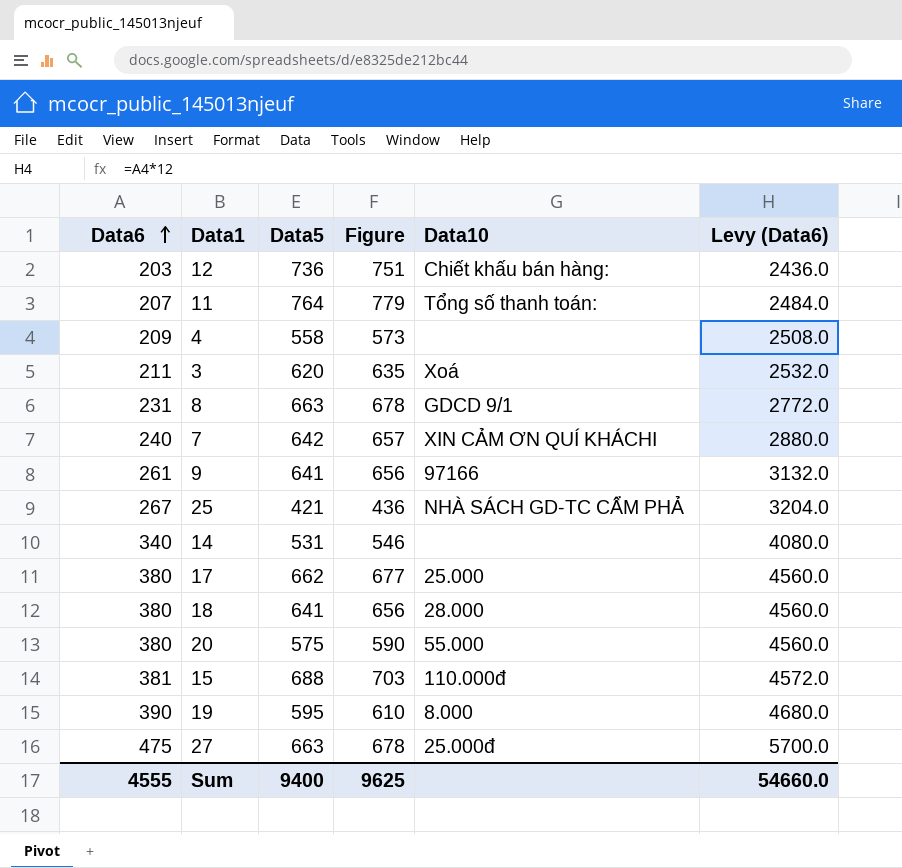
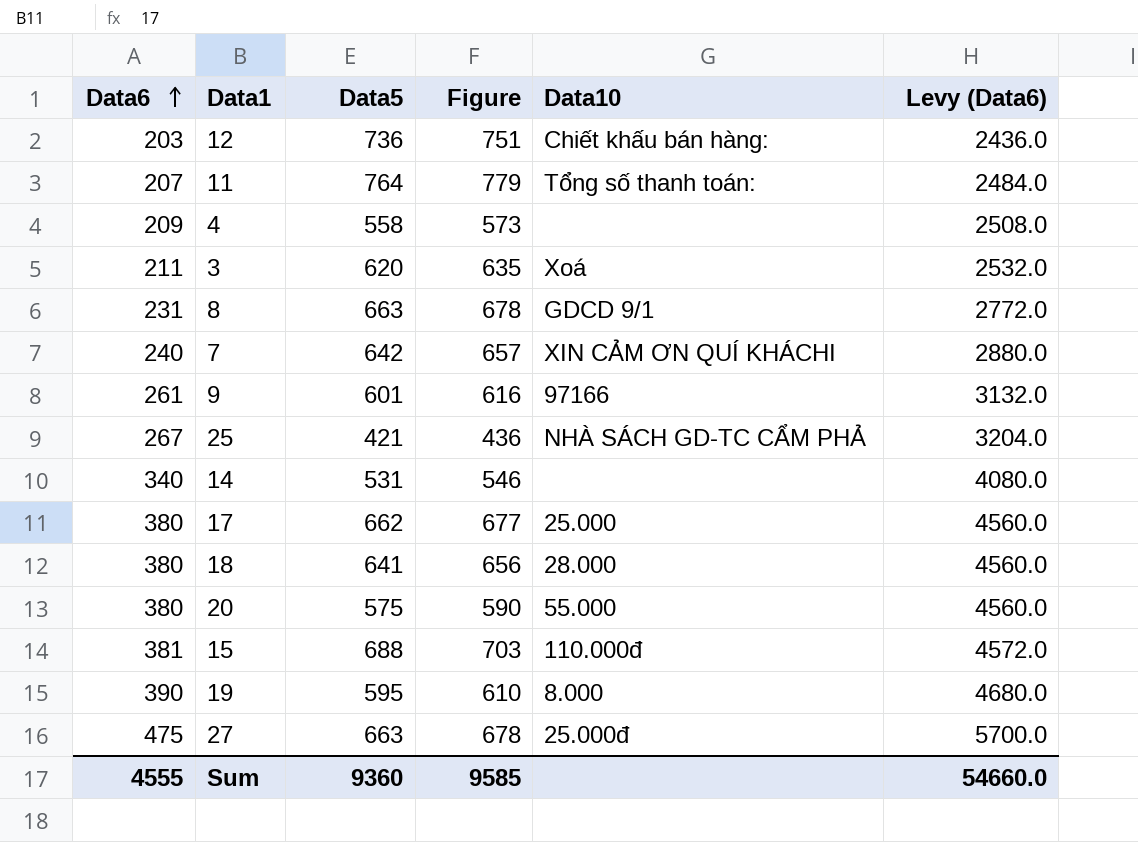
9 | Data5: 641 -> 601
9 | Figure: 656 -> 616
Sum | Data5: 9400 -> 9360
Sum | Figure: 9625 -> 9585

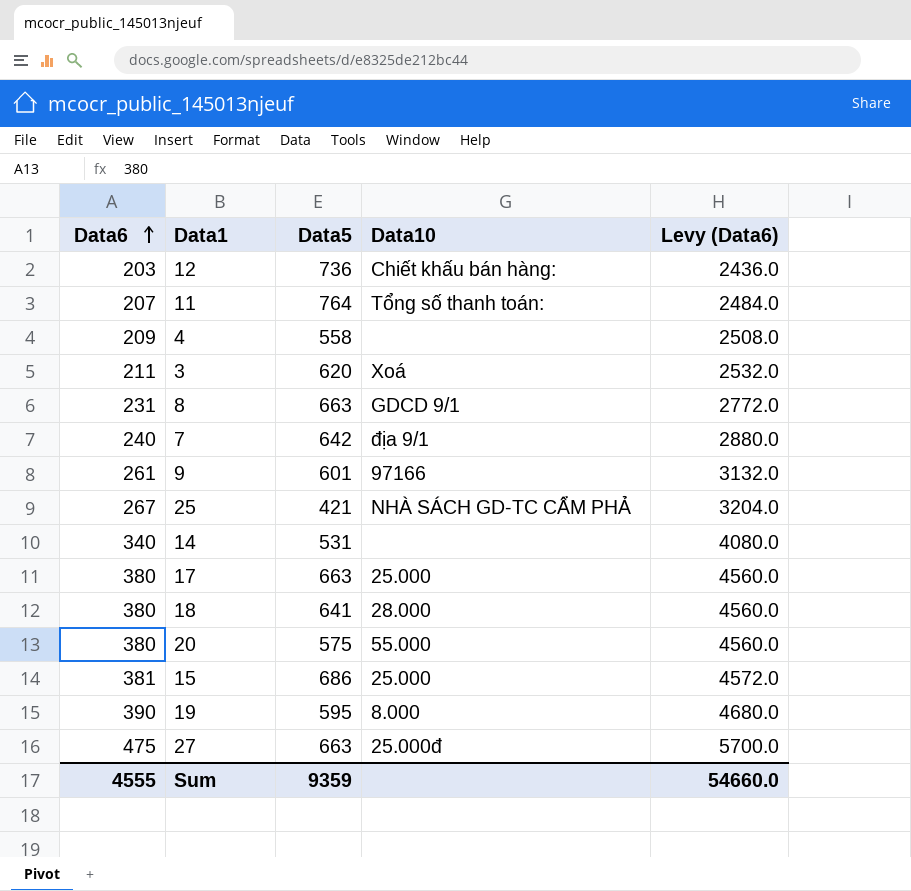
column Figure | formula: [Data5] + 15 -> none
7 | Data10: XIN CẢM ƠN QUÍ KHÁCHI -> địa 9/1
17 | Data5: 662 -> 663
15 | Data5: 688 -> 686
15 | Data10: 110.000đ -> 25.000
Sum | Data5: 9360 -> 9359

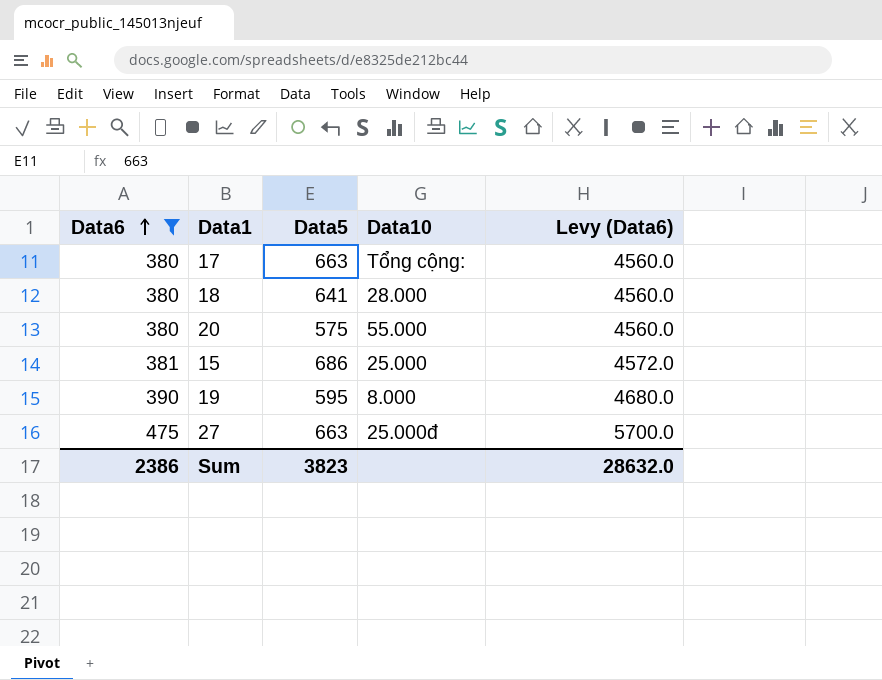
filter: none -> Data6 >= 380
17 | Data10: 25.000 -> Tổng cộng:
Sum | Data6: 4555 -> 2386
Sum | Data5: 9359 -> 3823
Sum | Levy (Data6): 54660.0 -> 28632.0

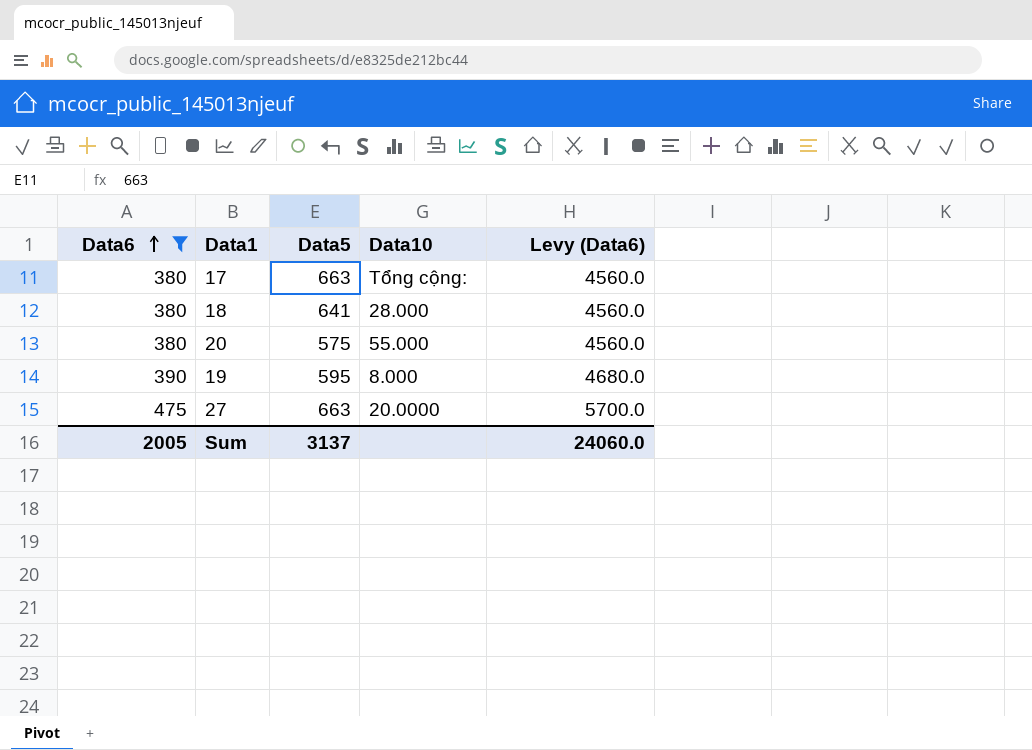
row 15: 381 | 686 | 25.000 | 4572.0 -> none
27 | Data10: 25.000đ -> 20.0000
Sum | Data6: 2386 -> 2005
Sum | Data5: 3823 -> 3137
Sum | Levy (Data6): 28632.0 -> 24060.0

